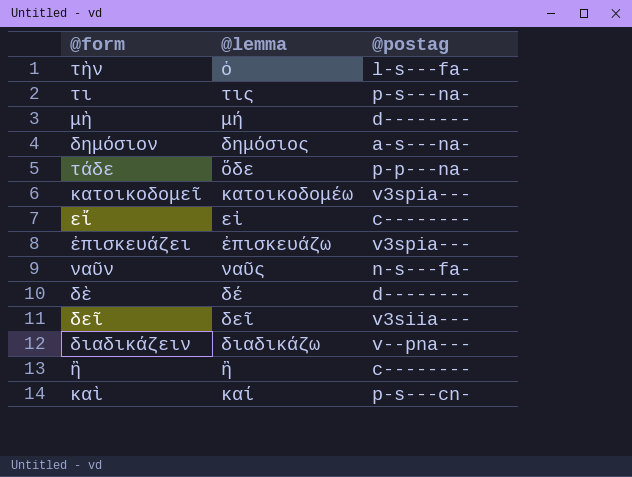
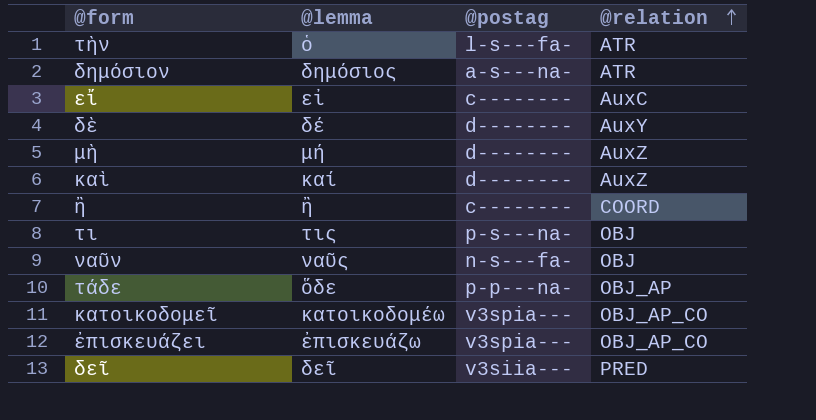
row order: none -> @relation ascending
column @relation | position: none -> 4
row διαδικάζειν: διαδικάζω | v--pna--- -> none
καὶ | @postag: p-s---cn- -> d--------

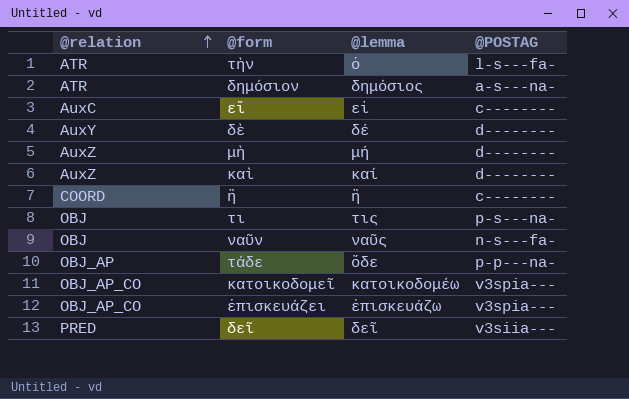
column @relation | position: 4 -> 1
column name: @postag -> @POSTAG

